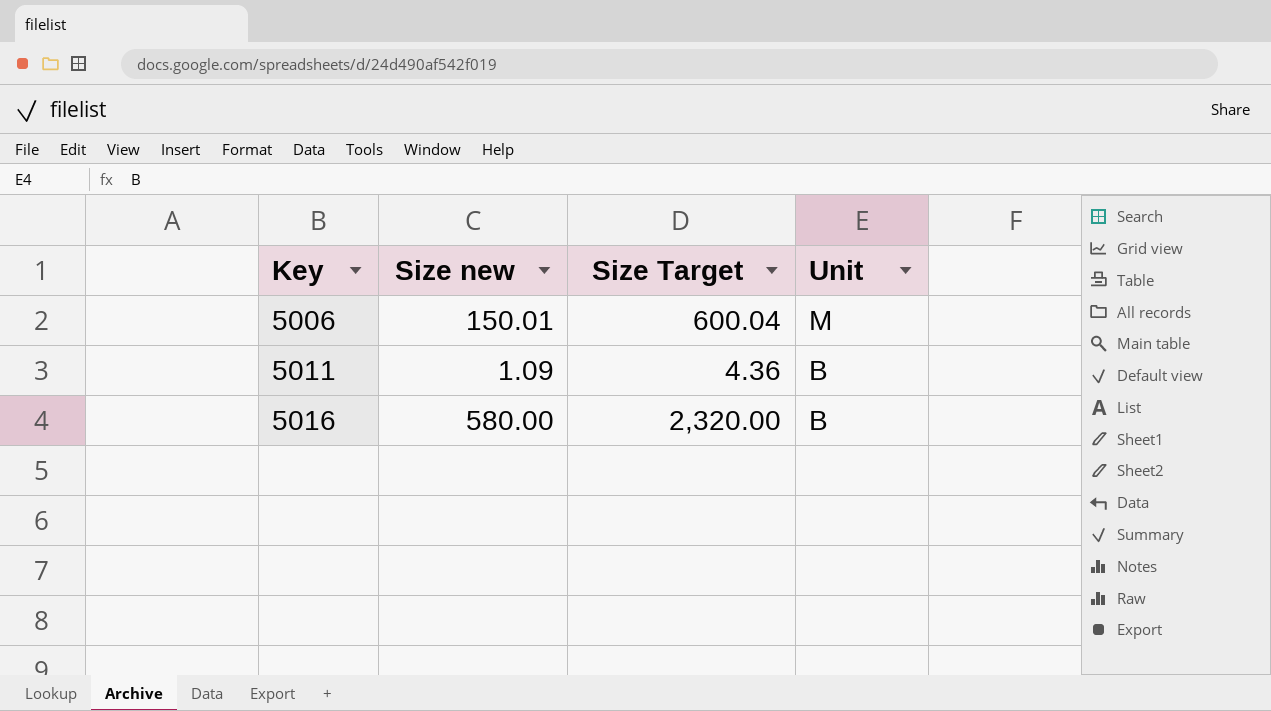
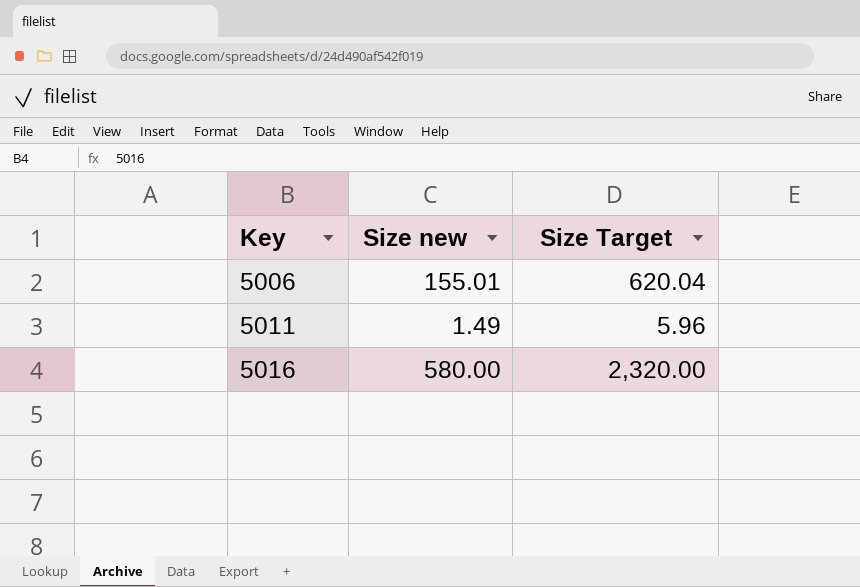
column Unit | position: 4 -> none
5006 | Size new: 150.01 -> 155.01
5006 | Size Target: 600.04 -> 620.04
5011 | Size new: 1.09 -> 1.49
5011 | Size Target: 4.36 -> 5.96

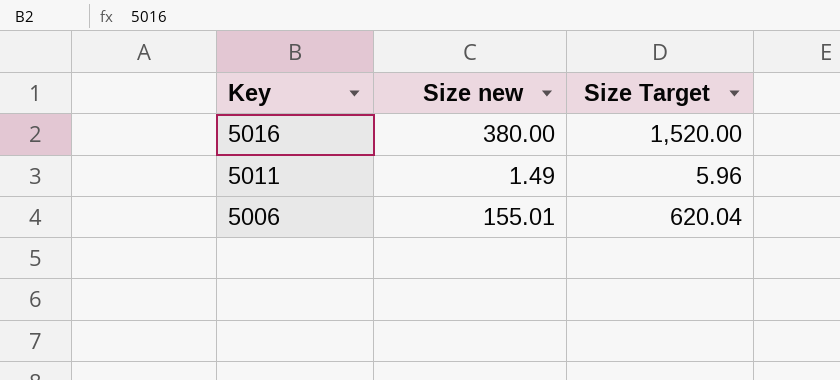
row order: Key ascending -> Key descending
5016 | Size new: 580.00 -> 380.00
5016 | Size Target: 2,320.00 -> 1,520.00

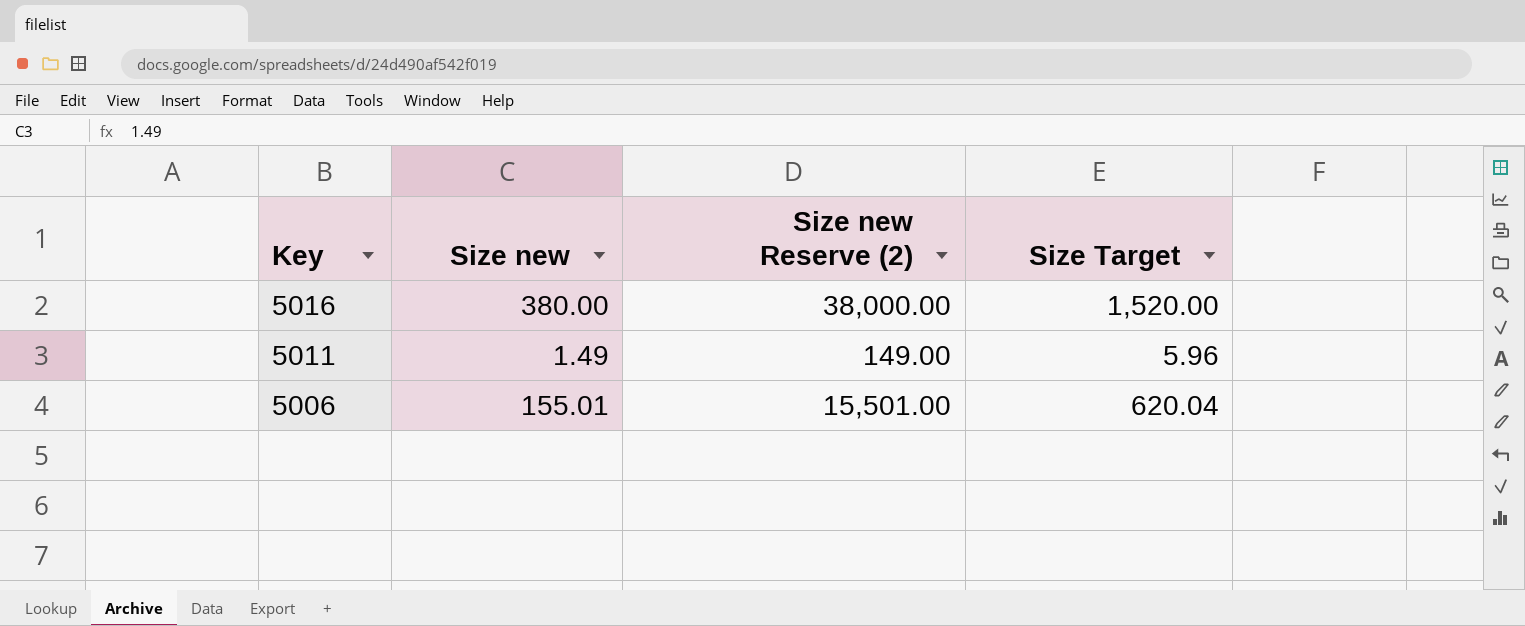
column Size new Reserve (2) | formula: none -> [Size new] * 100

